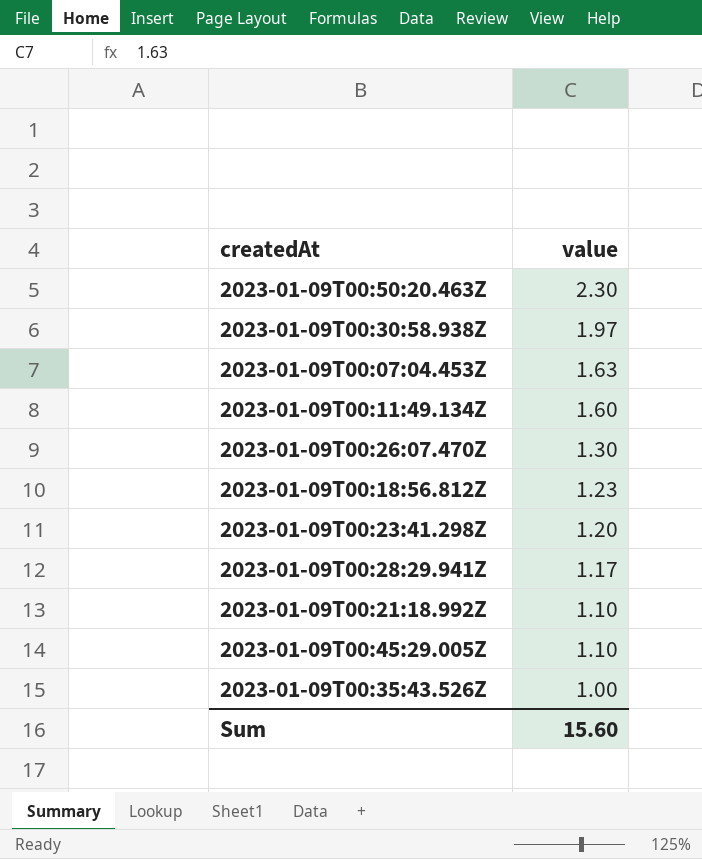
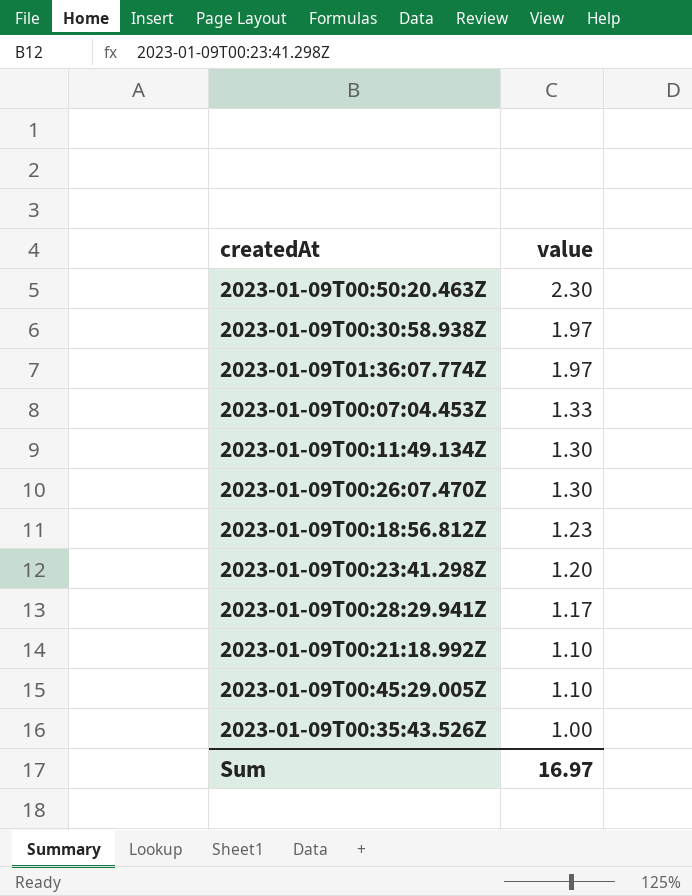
row 2023-01-09T01:36:07.774Z: none -> 1.97
2023-01-09T00:07:04.453Z | value: 1.63 -> 1.33
2023-01-09T00:11:49.134Z | value: 1.60 -> 1.30
Sum | value: 15.60 -> 16.97

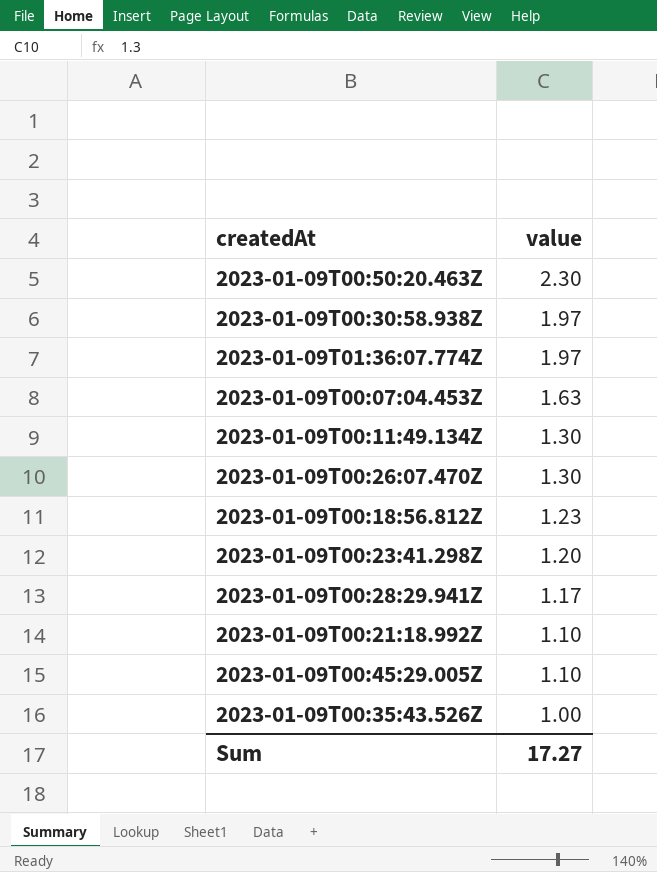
2023-01-09T00:07:04.453Z | value: 1.33 -> 1.63
Sum | value: 16.97 -> 17.27

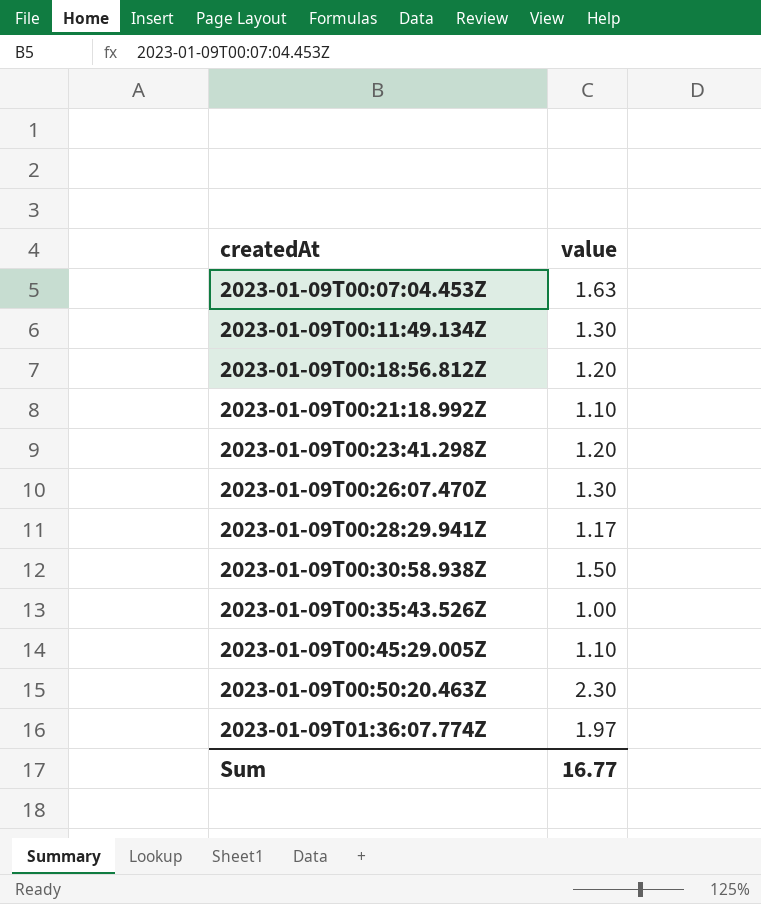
row order: value descending -> createdAt ascending
2023-01-09T00:18:56.812Z | value: 1.23 -> 1.20
2023-01-09T00:30:58.938Z | value: 1.97 -> 1.50
Sum | value: 17.27 -> 16.77

